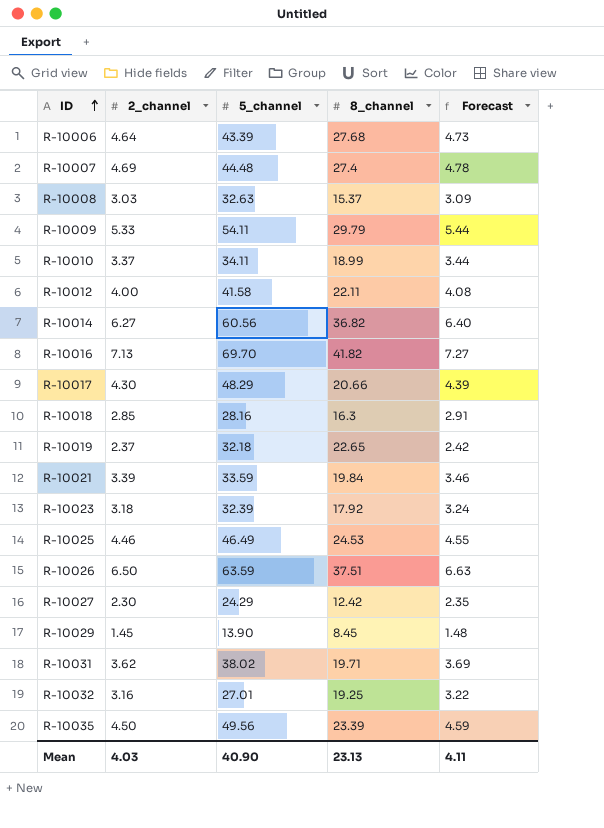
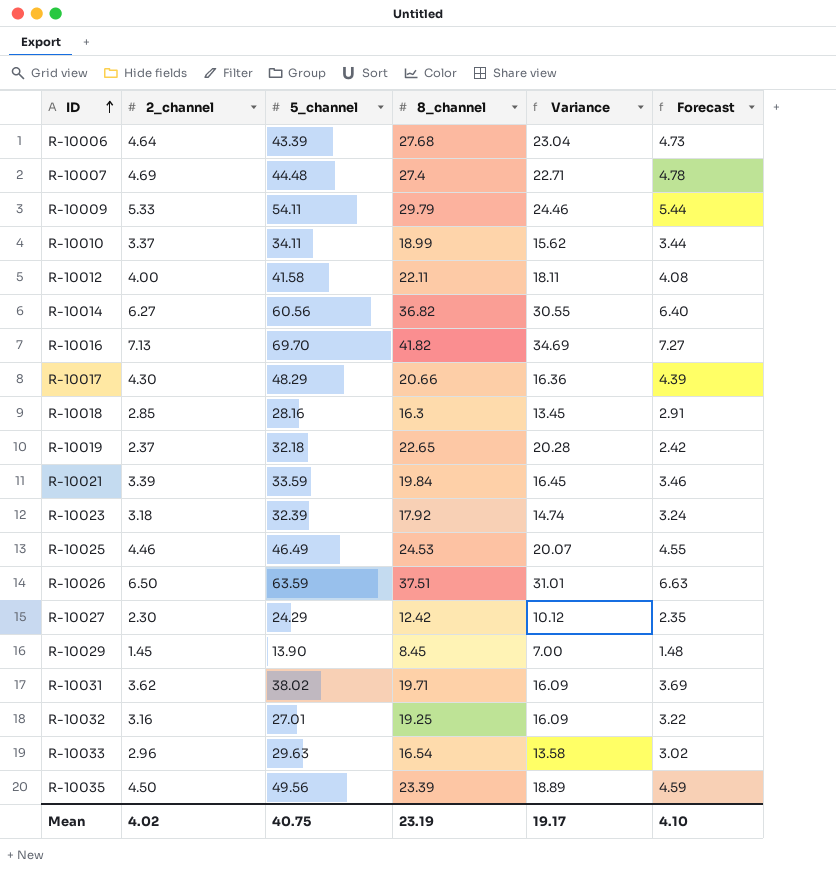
column Variance | formula: none -> [8_channel] - [2_channel]
row R-10008: 3.03 | 32.63 | 15.37 | 3.09 -> none
row R-10033: none -> 2.96 | 29.63 | 16.54 | 13.58 | 3.02
Mean | 2_channel: 4.03 -> 4.02
Mean | 5_channel: 40.90 -> 40.75
Mean | 8_channel: 23.13 -> 23.19
Mean | Forecast: 4.11 -> 4.10

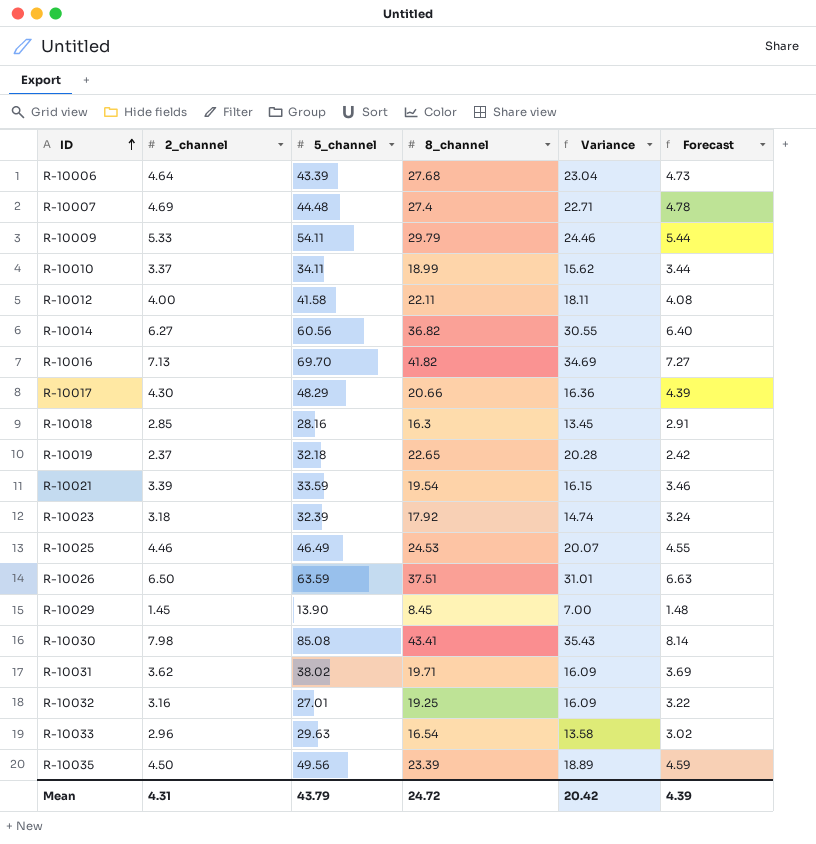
row R-10027: 2.30 | 24.29 | 12.42 | 10.12 | 2.35 -> none
R-10021 | 8_channel: 19.84 -> 19.54
R-10021 | Variance: 16.45 -> 16.15
row R-10030: none -> 7.98 | 85.08 | 43.41 | 35.43 | 8.14
Mean | 2_channel: 4.02 -> 4.31
Mean | 5_channel: 40.75 -> 43.79
Mean | 8_channel: 23.19 -> 24.72
Mean | Variance: 19.17 -> 20.42
Mean | Forecast: 4.10 -> 4.39

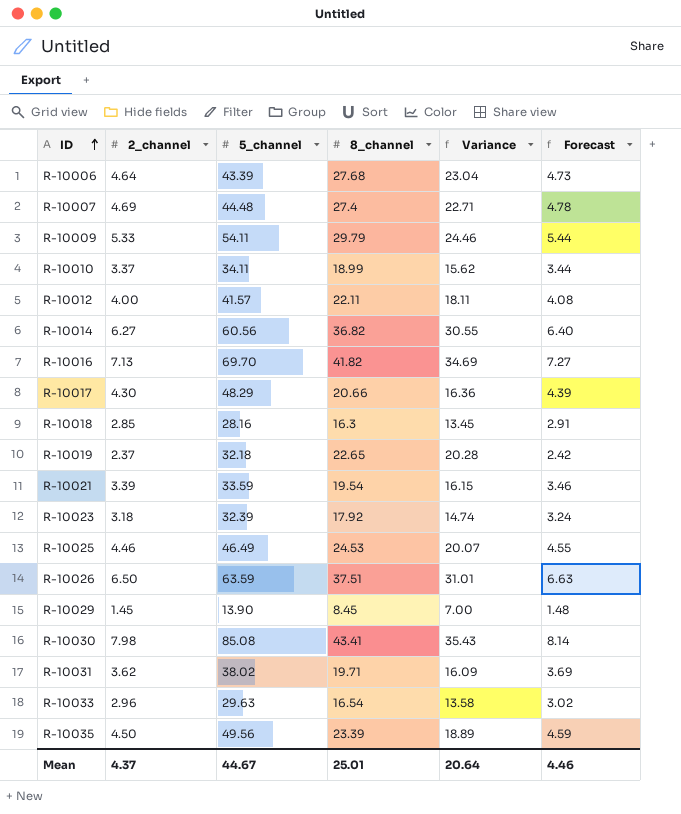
row R-10032: 3.16 | 27.01 | 19.25 | 16.09 | 3.22 -> none
R-10012 | 5_channel: 41.58 -> 41.57
Mean | 2_channel: 4.31 -> 4.37
Mean | 5_channel: 43.79 -> 44.67
Mean | 8_channel: 24.72 -> 25.01
Mean | Variance: 20.42 -> 20.64
Mean | Forecast: 4.39 -> 4.46

